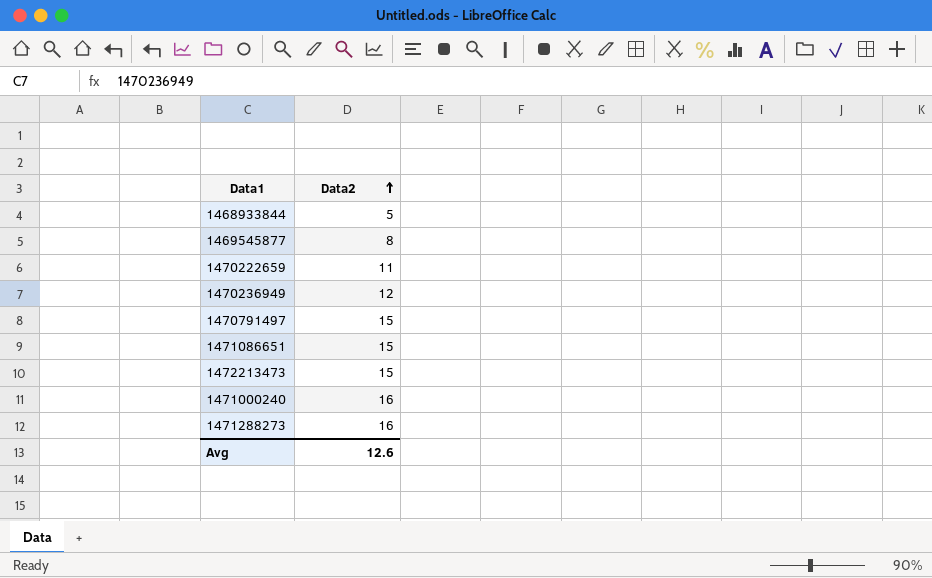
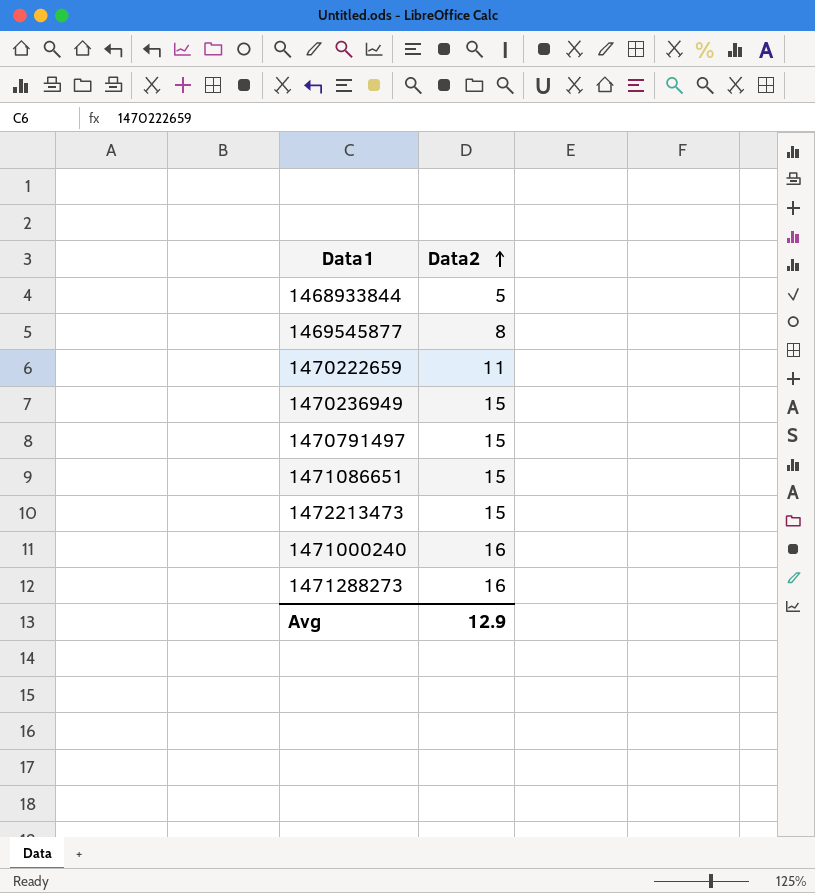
1470236949 | Data2: 12 -> 15
Avg | Data2: 12.6 -> 12.9

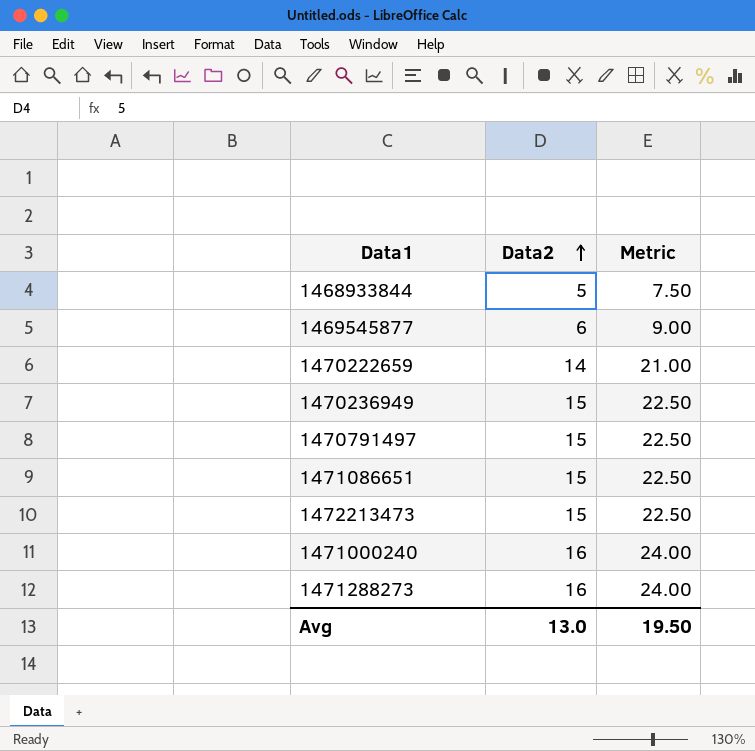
column Metric | formula: none -> [Data2] * 1.5
1469545877 | Data2: 8 -> 6
1470222659 | Data2: 11 -> 14
Avg | Data2: 12.9 -> 13.0

